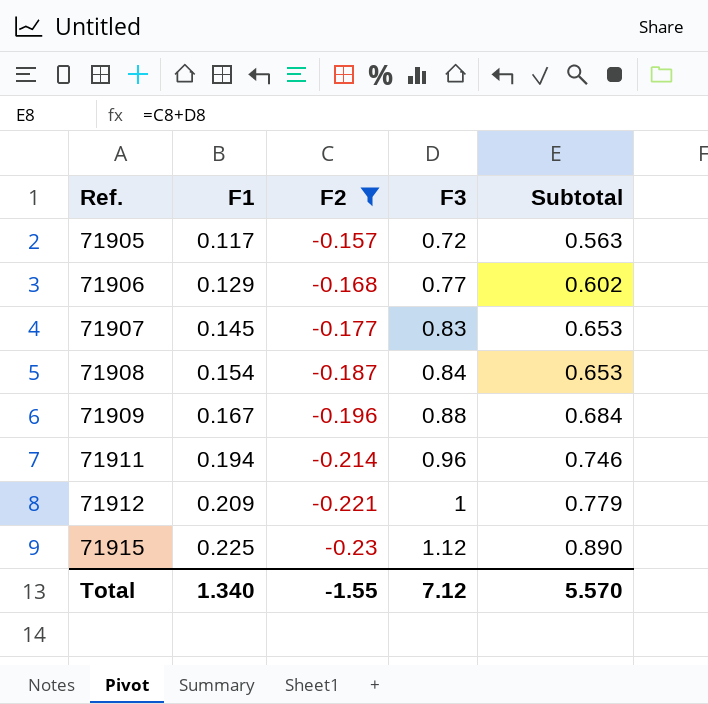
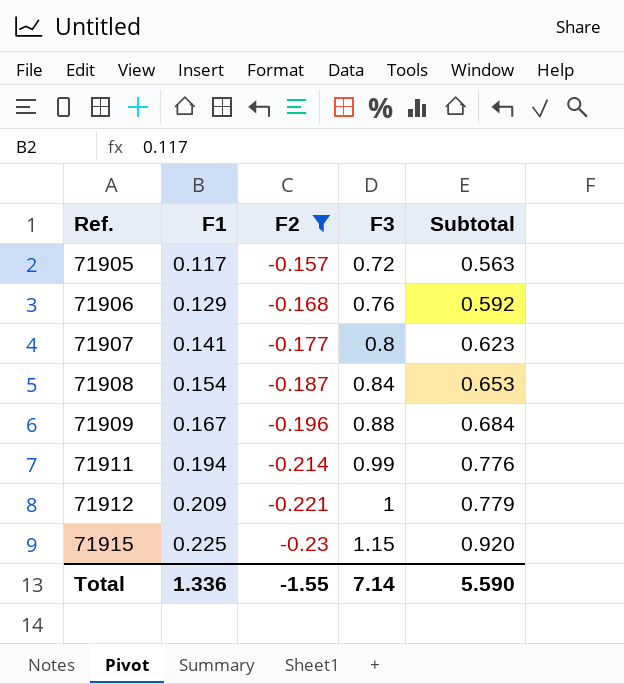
71906 | F3: 0.77 -> 0.76
71906 | Subtotal: 0.602 -> 0.592
71907 | F1: 0.145 -> 0.141
71907 | F3: 0.83 -> 0.8
71907 | Subtotal: 0.653 -> 0.623
71911 | F3: 0.96 -> 0.99
71911 | Subtotal: 0.746 -> 0.776
71915 | F3: 1.12 -> 1.15
71915 | Subtotal: 0.890 -> 0.920
Total | F1: 1.340 -> 1.336
Total | F3: 7.12 -> 7.14
Total | Subtotal: 5.570 -> 5.590

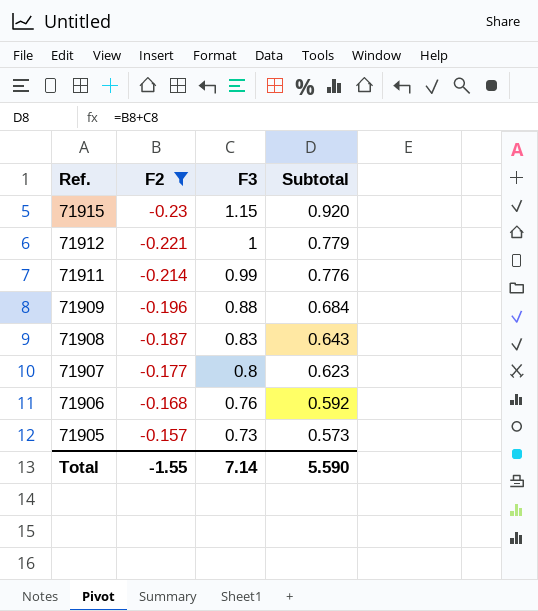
row order: Ref. ascending -> Ref. descending
column F1 | position: 2 -> none
71908 | F3: 0.84 -> 0.83
71908 | Subtotal: 0.653 -> 0.643
71905 | F3: 0.72 -> 0.73
71905 | Subtotal: 0.563 -> 0.573

